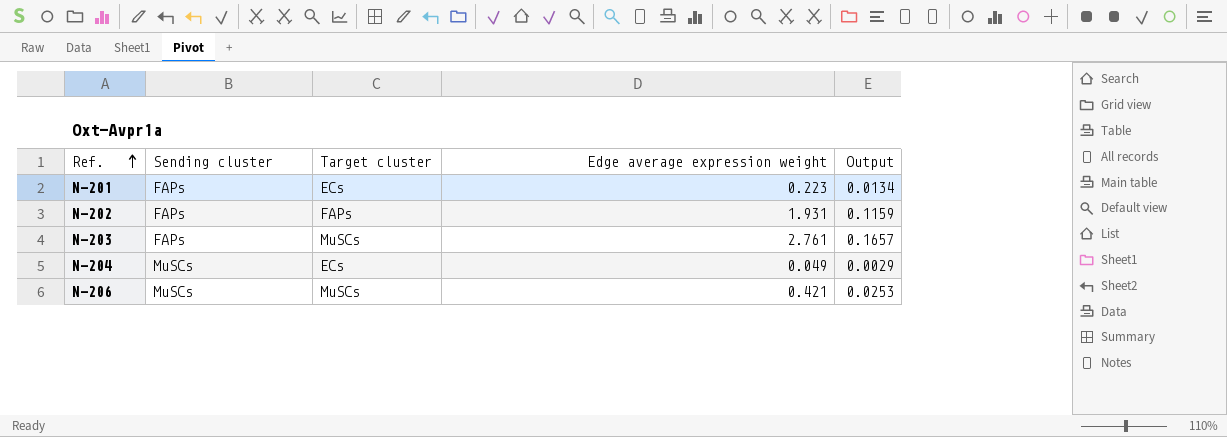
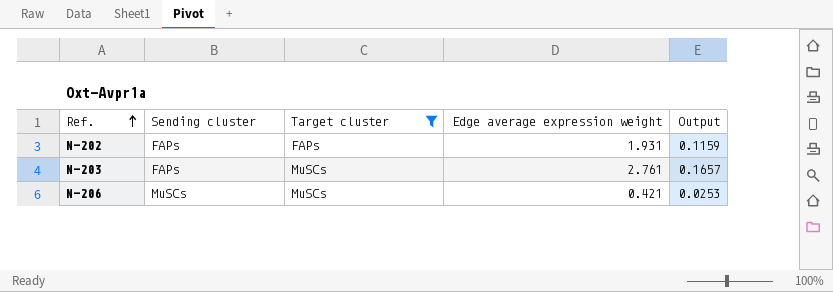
filter: none -> Target cluster != ECs

